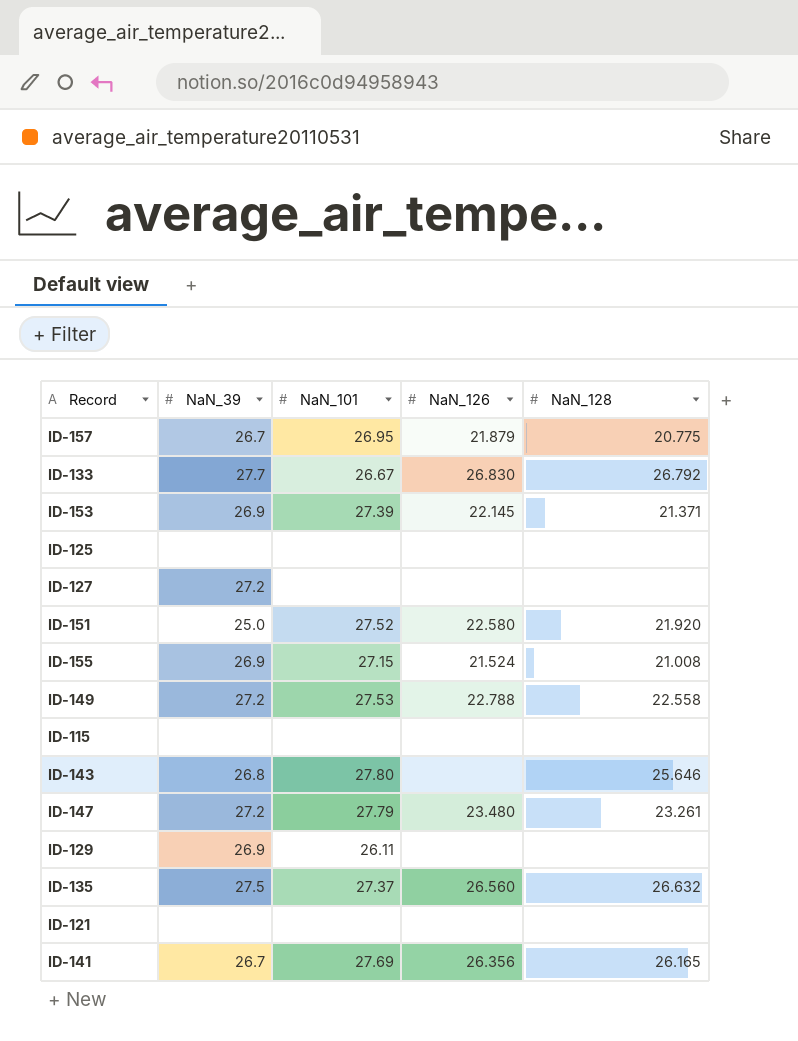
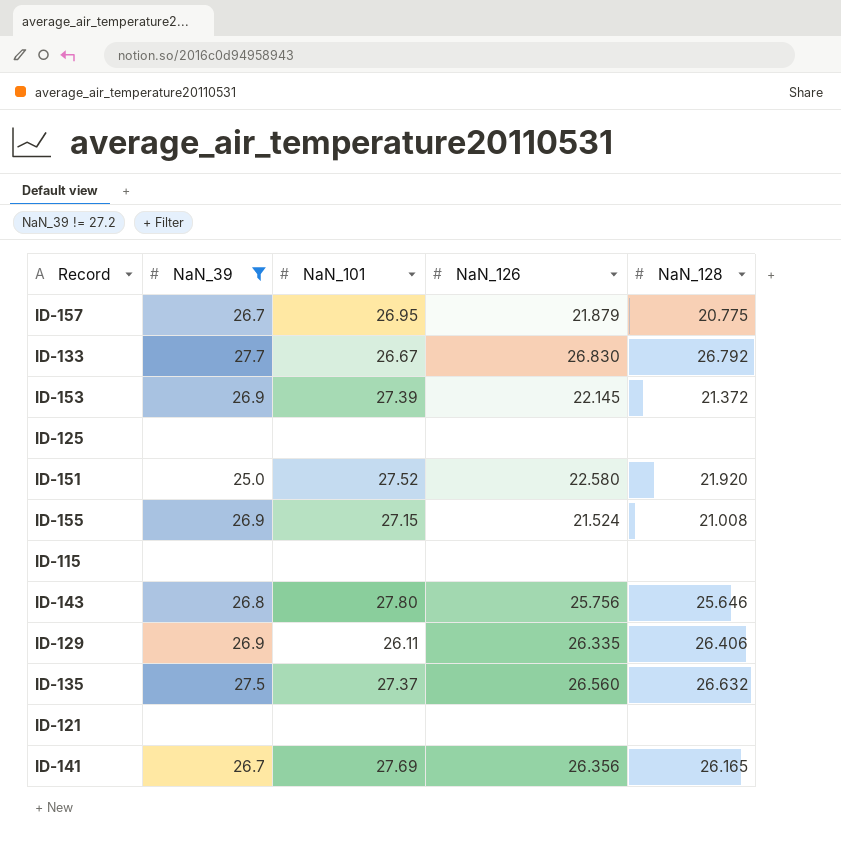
filter: none -> NaN_39 != 27.2
ID-153 | NaN_128: 21.371 -> 21.372
ID-143 | NaN_126: none -> 25.756
ID-129 | NaN_126: none -> 26.335
ID-129 | NaN_128: none -> 26.406

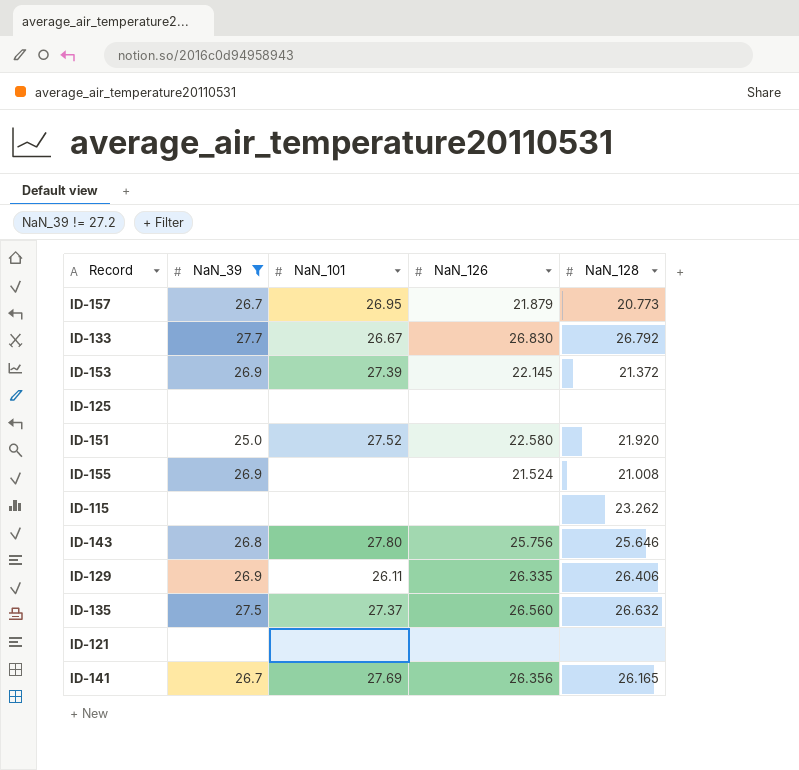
ID-157 | NaN_128: 20.775 -> 20.773
ID-155 | NaN_101: 27.15 -> none
ID-115 | NaN_128: none -> 23.262

